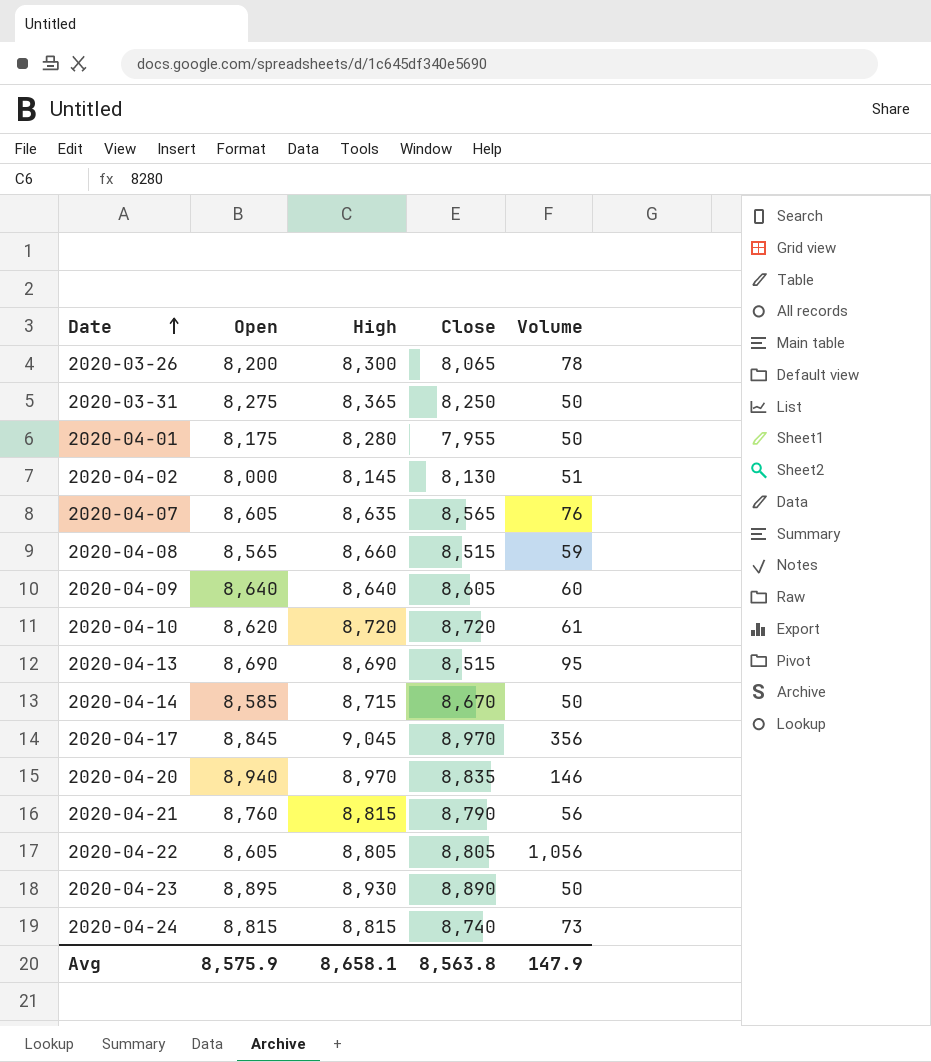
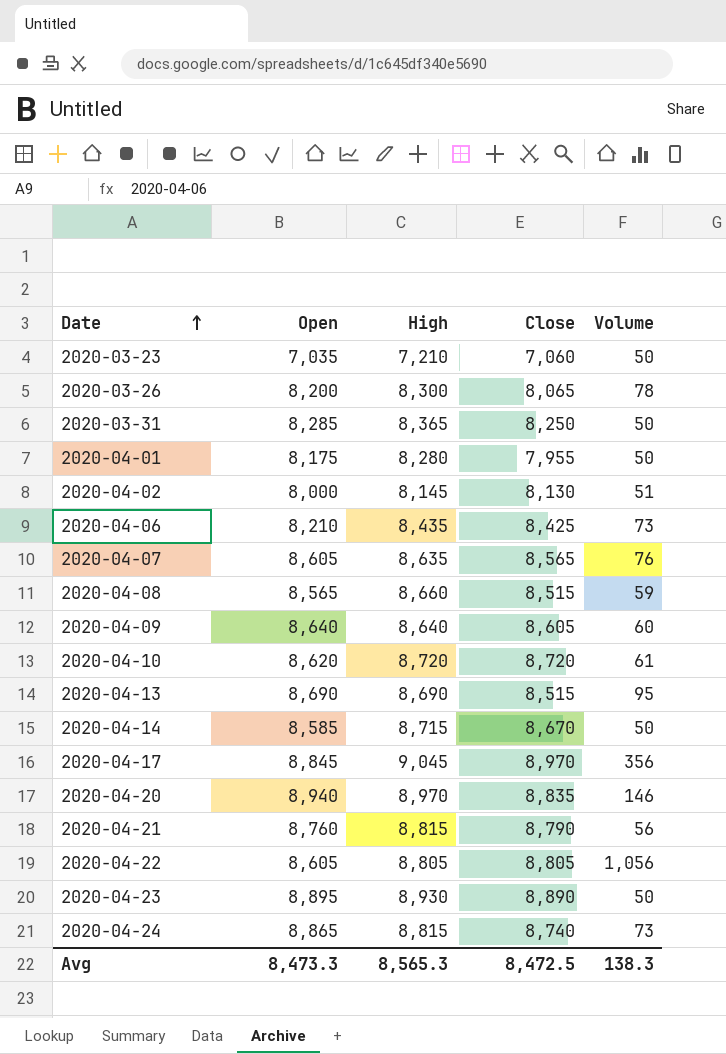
row 2020-03-23: none -> 7,035 | 7,210 | 7,060 | 50
2020-03-31 | Open: 8,275 -> 8,285
row 2020-04-06: none -> 8,210 | 8,435 | 8,425 | 73
2020-04-24 | Open: 8,815 -> 8,865
Avg | Open: 8,575.9 -> 8,473.3
Avg | High: 8,658.1 -> 8,565.3
Avg | Close: 8,563.8 -> 8,472.5
Avg | Volume: 147.9 -> 138.3

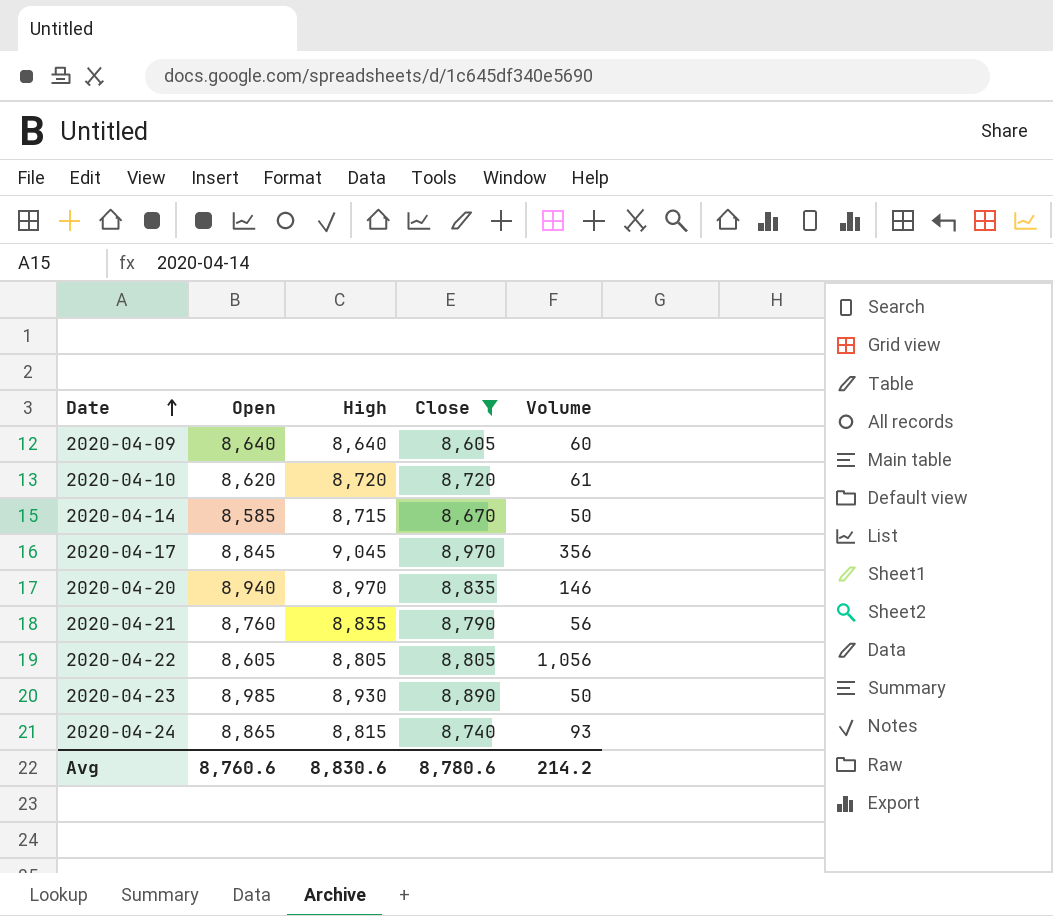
filter: none -> Close >= 8,605
2020-04-21 | High: 8,815 -> 8,835
2020-04-23 | Open: 8,895 -> 8,985
2020-04-24 | Volume: 73 -> 93
Avg | Open: 8,473.3 -> 8,760.6
Avg | High: 8,565.3 -> 8,830.6
Avg | Close: 8,472.5 -> 8,780.6
Avg | Volume: 138.3 -> 214.2

